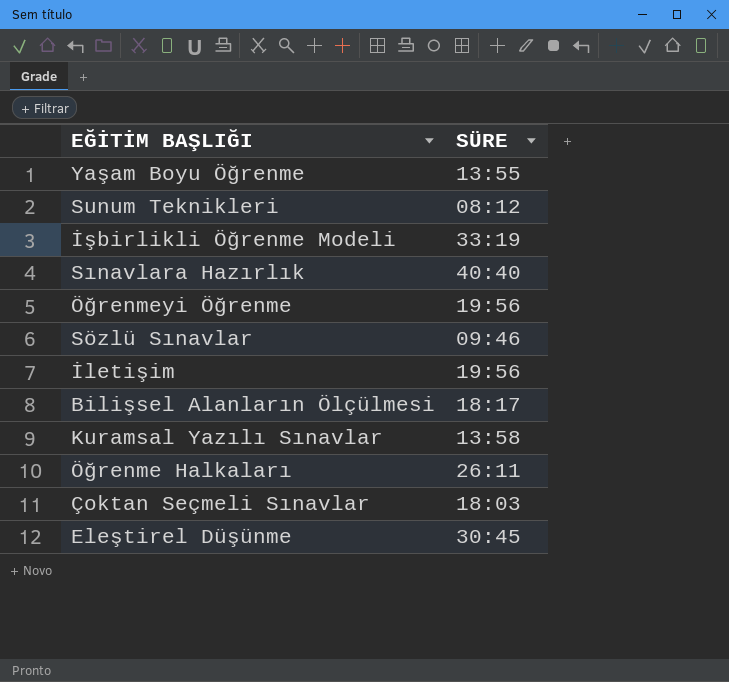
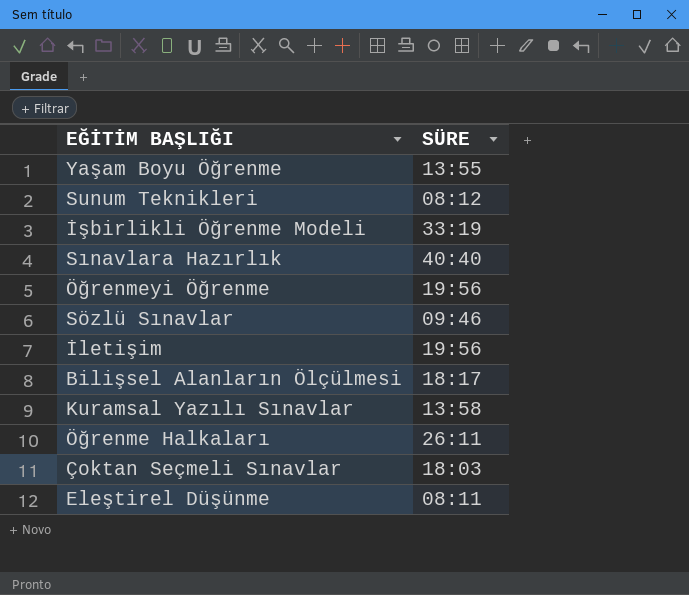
Eleştirel Düşünme | SÜRE: 30:45 -> 08:11

